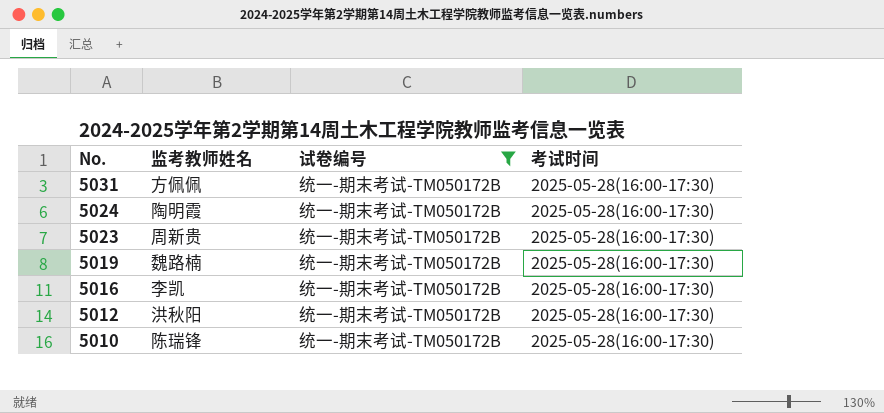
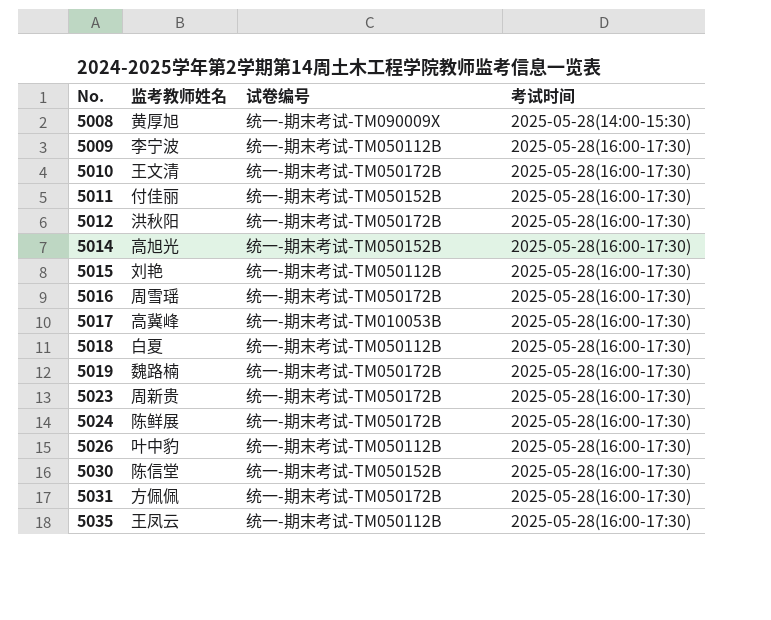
filter: 试卷编号 = 统一-期末考试-TM050172B -> none
row order: No. descending -> No. ascending
5010 | 监考教师姓名: 陈瑞锋 -> 王文清
5016 | 监考教师姓名: 李凯 -> 周雪瑶
5024 | 监考教师姓名: 陶明霞 -> 陈鲜展

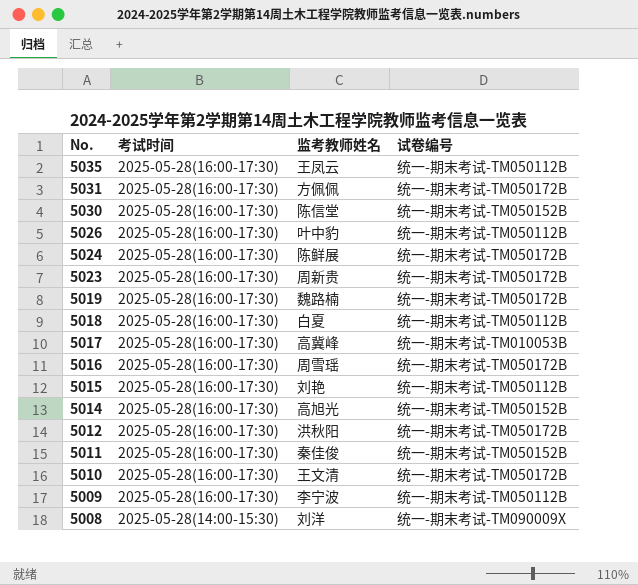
row order: No. ascending -> No. descending
column 考试时间 | position: 4 -> 2
5011 | 监考教师姓名: 付佳丽 -> 秦佳俊
5008 | 监考教师姓名: 黄厚旭 -> 刘洋

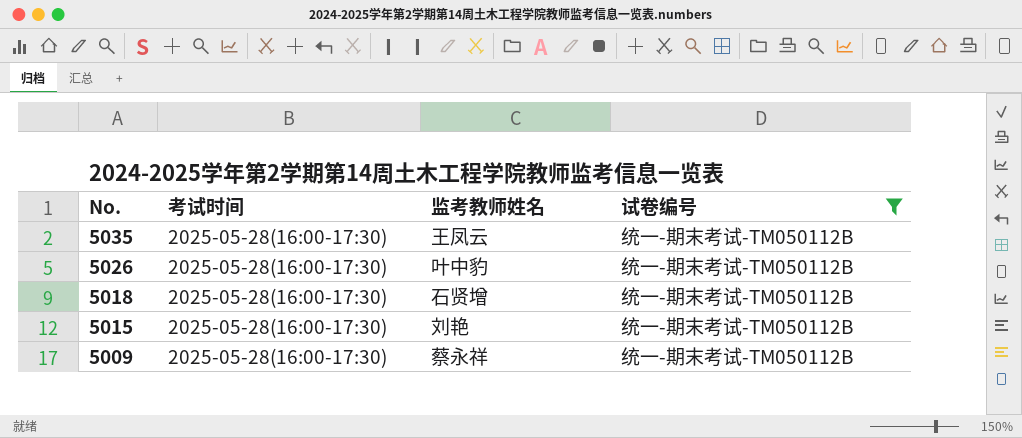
filter: none -> 试卷编号 = 统一-期末考试-TM050112B
5018 | 监考教师姓名: 白夏 -> 石贤增
5009 | 监考教师姓名: 李宁波 -> 蔡永祥

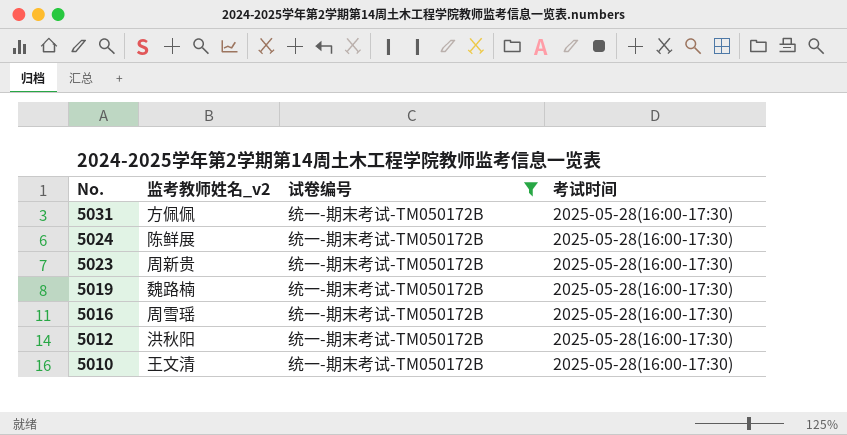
filter: 试卷编号 = 统一-期末考试-TM050112B -> 试卷编号 = 统一-期末考试-TM050172B
column name: 监考教师姓名 -> 监考教师姓名_v2
column 考试时间 | position: 2 -> 4

